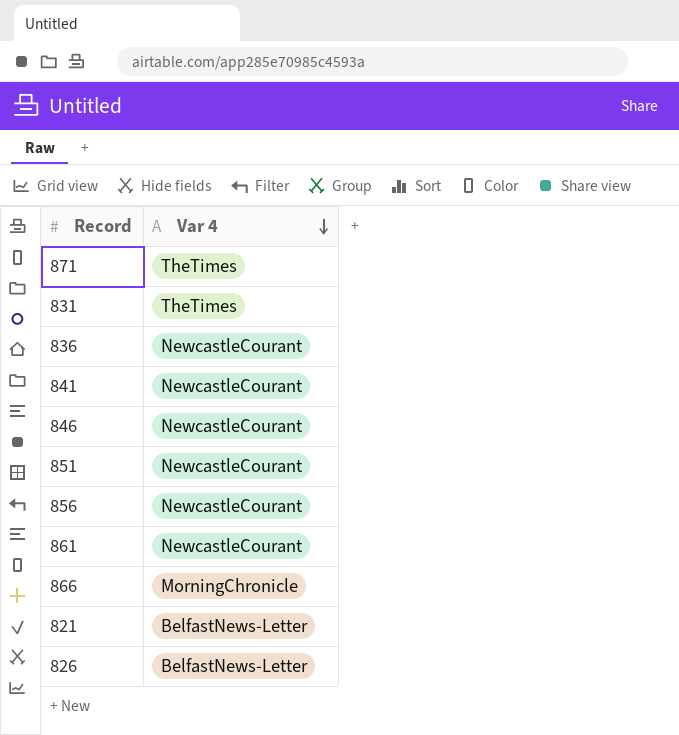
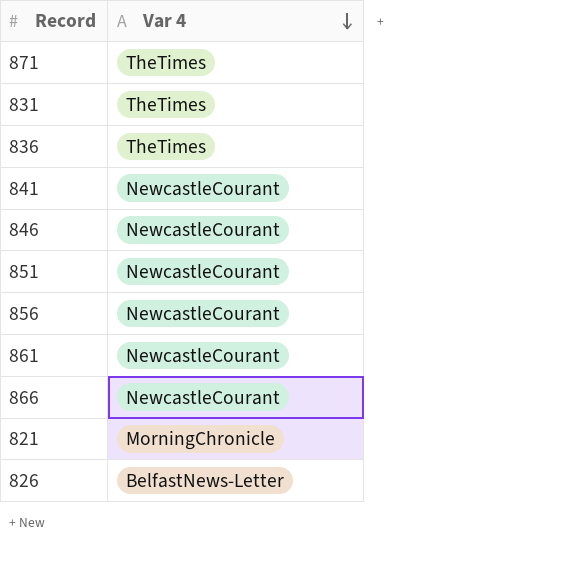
836 | Var 4: NewcastleCourant -> TheTimes
866 | Var 4: MorningChronicle -> NewcastleCourant
821 | Var 4: BelfastNews-Letter -> MorningChronicle

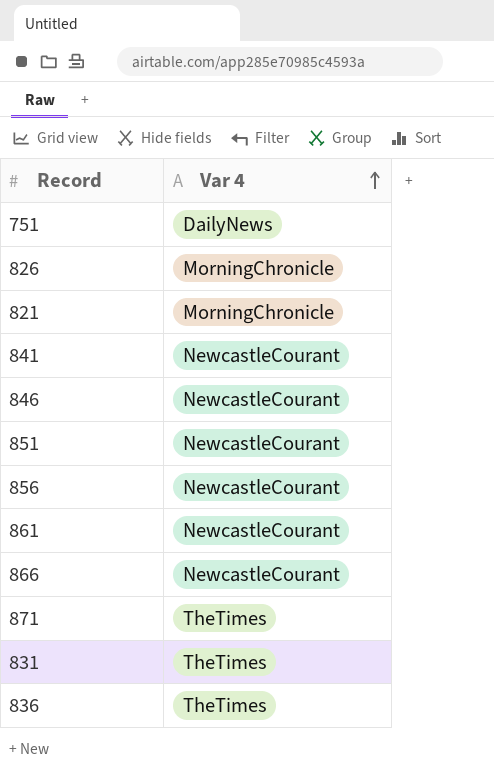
row order: Var 4 descending -> Var 4 ascending
row 751: none -> DailyNews
826 | Var 4: BelfastNews-Letter -> MorningChronicle

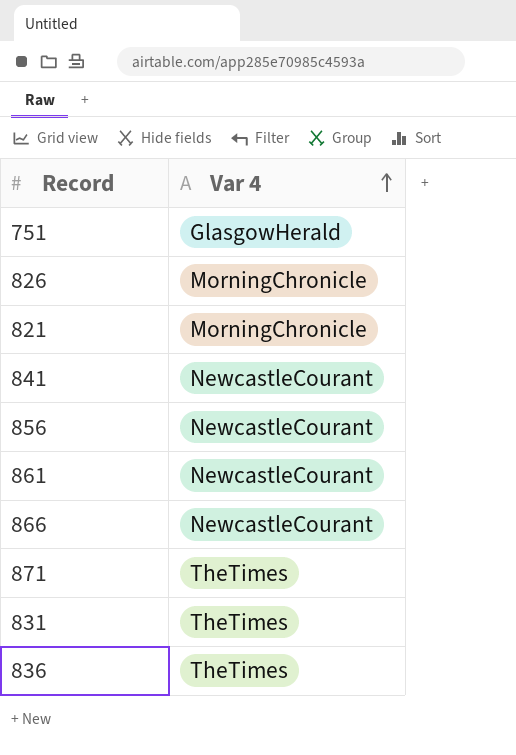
row 846: NewcastleCourant -> none
row 851: NewcastleCourant -> none
751 | Var 4: DailyNews -> GlasgowHerald

